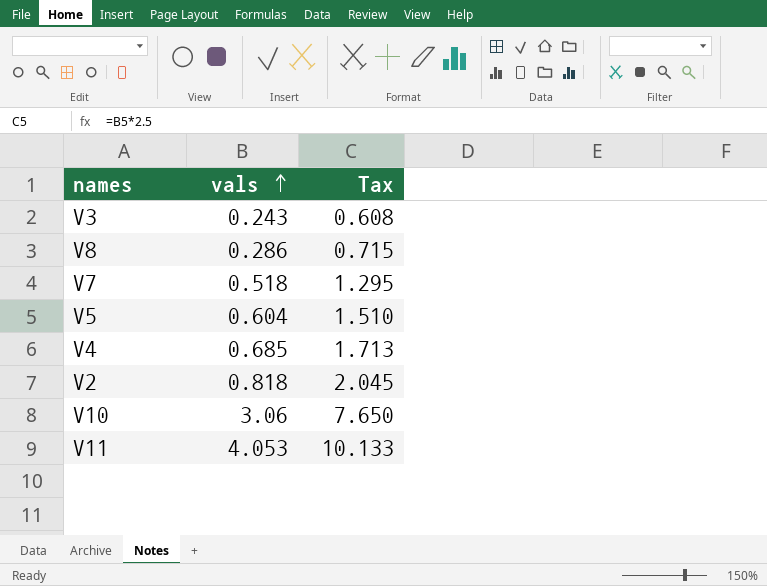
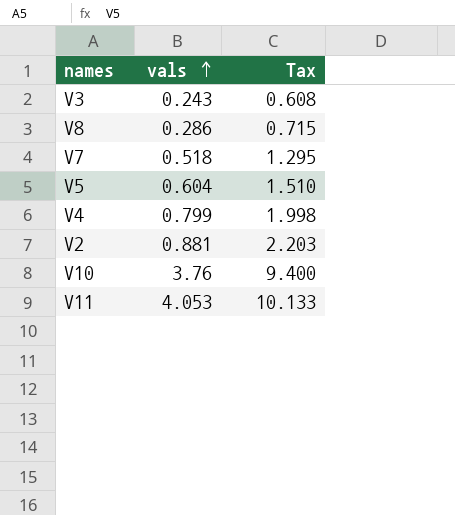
V4 | vals: 0.685 -> 0.799
V4 | Tax: 1.713 -> 1.998
V2 | vals: 0.818 -> 0.881
V2 | Tax: 2.045 -> 2.203
V10 | vals: 3.06 -> 3.76
V10 | Tax: 7.650 -> 9.400

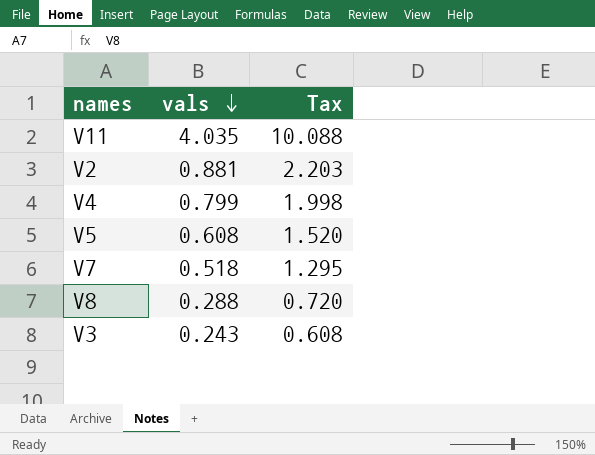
row order: vals ascending -> vals descending
row V10: 3.76 | 9.400 -> none
V11 | vals: 4.053 -> 4.035
V11 | Tax: 10.133 -> 10.088
V5 | vals: 0.604 -> 0.608
V5 | Tax: 1.510 -> 1.520
V8 | vals: 0.286 -> 0.288
V8 | Tax: 0.715 -> 0.720

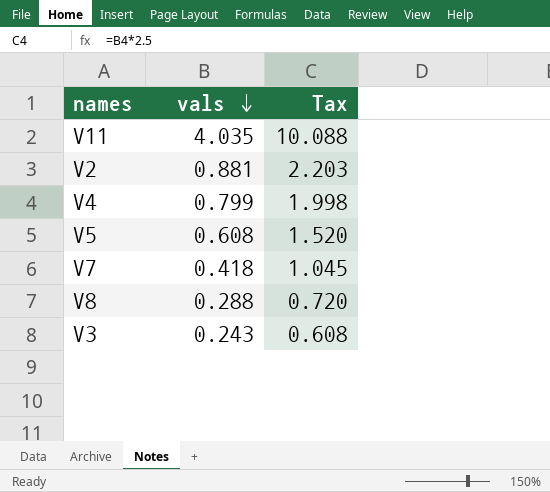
V7 | vals: 0.518 -> 0.418
V7 | Tax: 1.295 -> 1.045

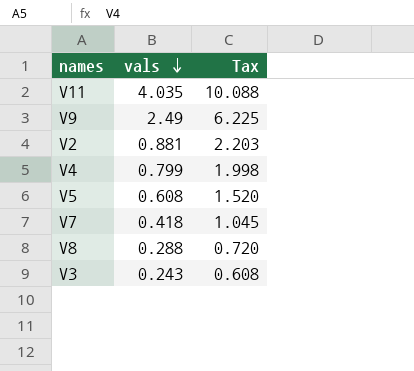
row V9: none -> 2.49 | 6.225

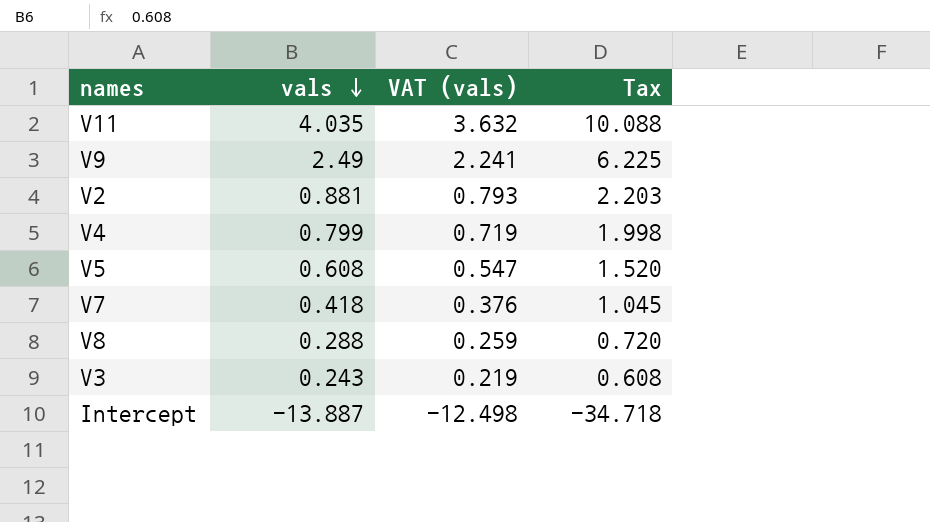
column VAT (vals) | formula: none -> [vals] * 0.9
row Intercept: none -> -13.887 | -12.498 | -34.718

